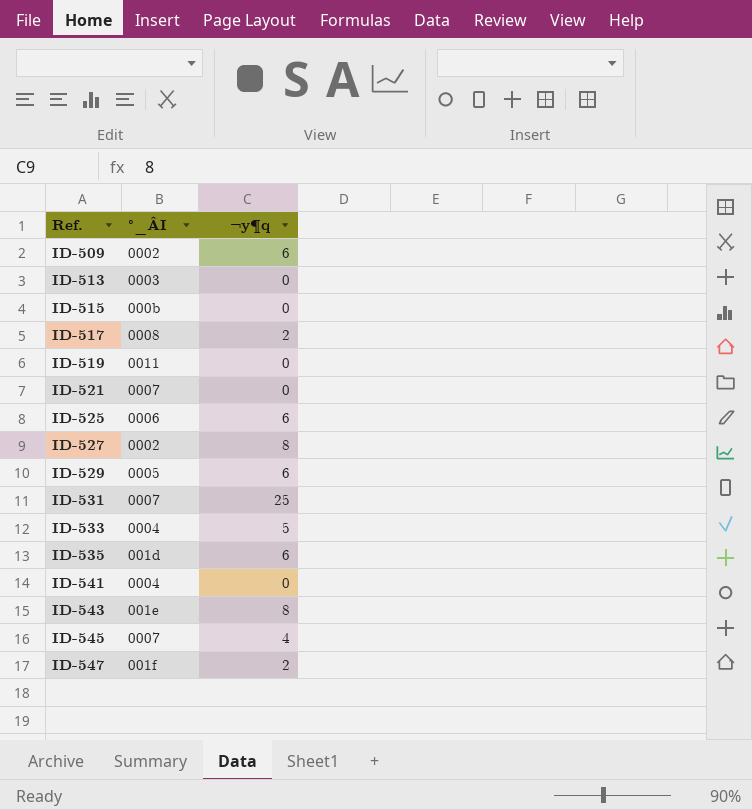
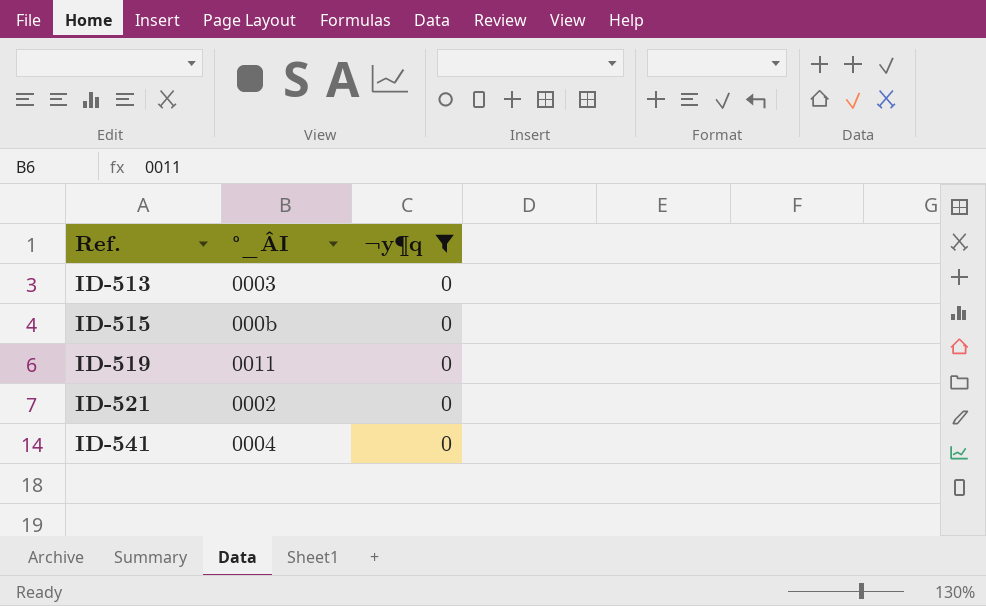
filter: none -> ¬y¶q = 0
ID-521 | °_ÂI: 0007 -> 0002

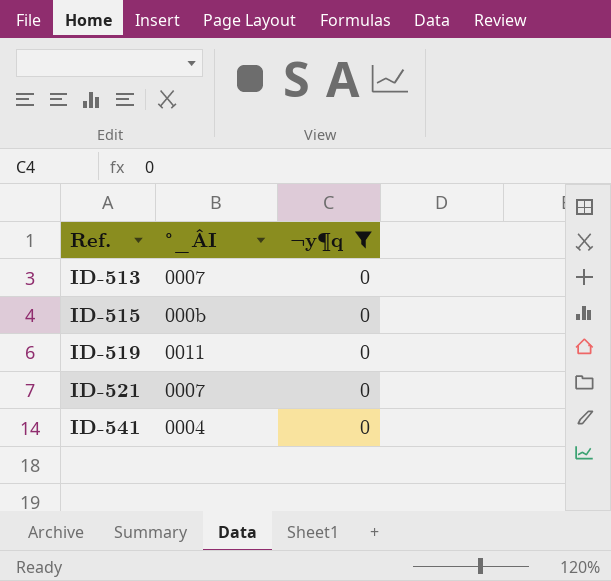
ID-513 | °_ÂI: 0003 -> 0007
ID-521 | °_ÂI: 0002 -> 0007

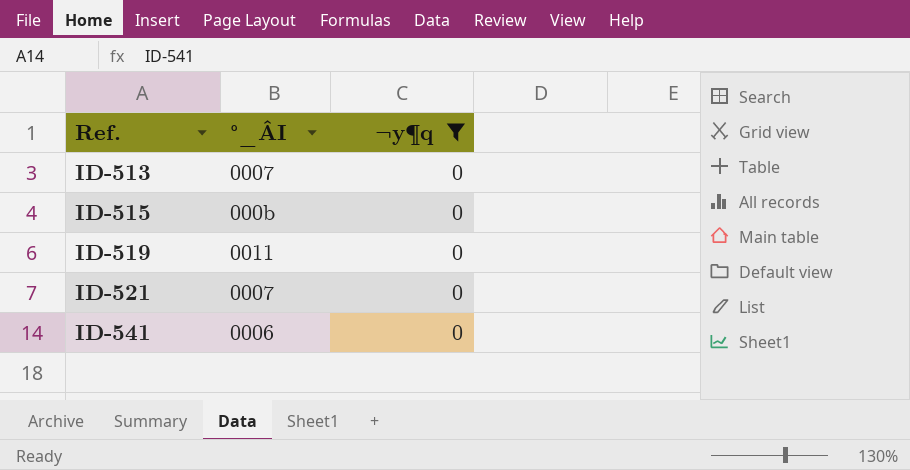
ID-541 | °_ÂI: 0004 -> 0006

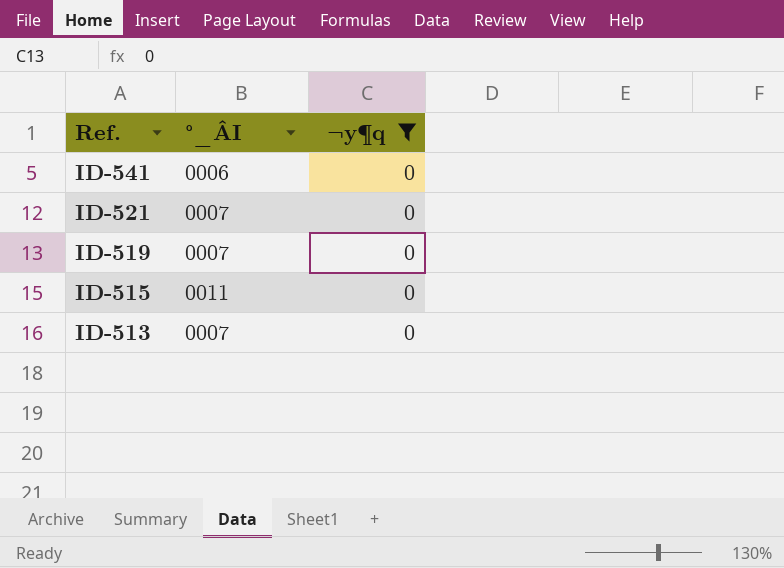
row order: Ref. ascending -> Ref. descending
ID-519 | °_ÂI: 0011 -> 0007
ID-515 | °_ÂI: 000b -> 0011

